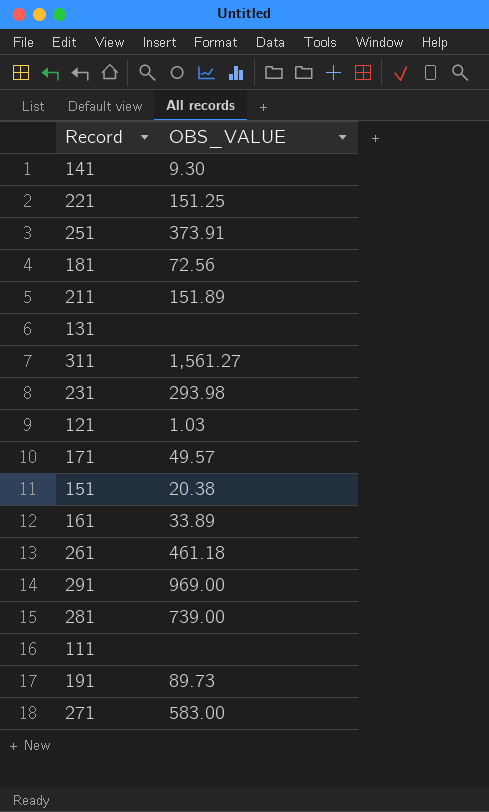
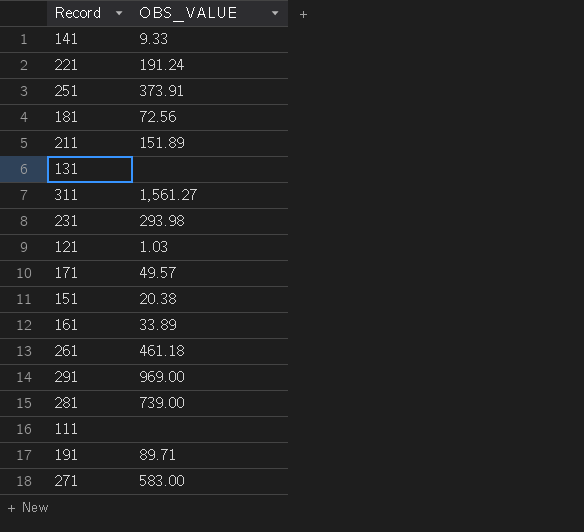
141 | OBS_VALUE: 9.30 -> 9.33
221 | OBS_VALUE: 151.25 -> 191.24
191 | OBS_VALUE: 89.73 -> 89.71

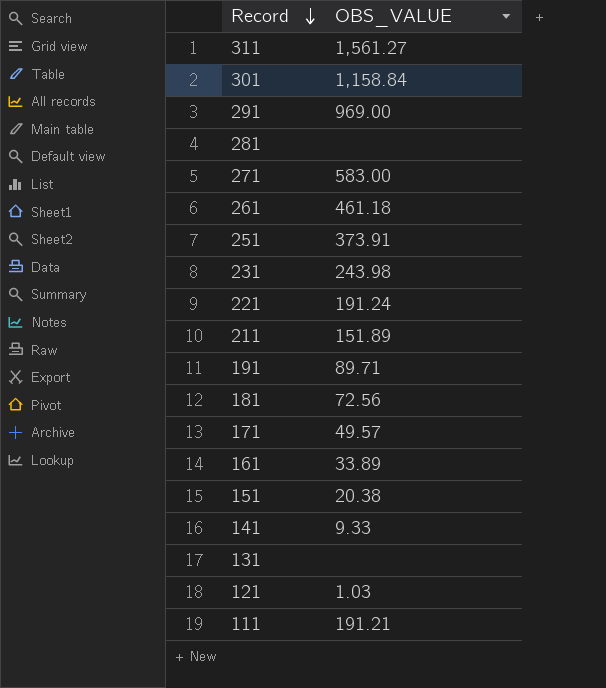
row order: none -> Record descending
row 301: none -> 1,158.84
281 | OBS_VALUE: 739.00 -> none
231 | OBS_VALUE: 293.98 -> 243.98
111 | OBS_VALUE: none -> 191.21

